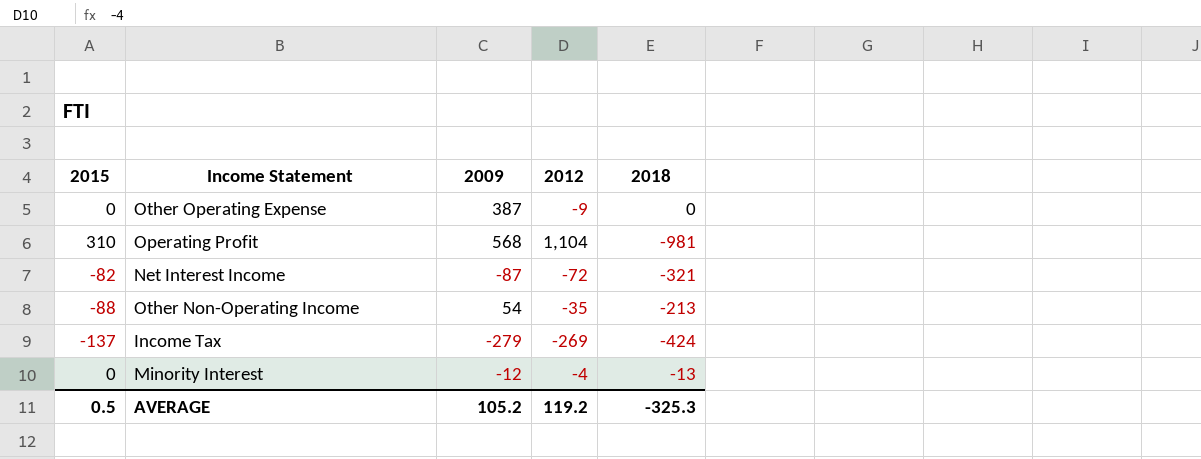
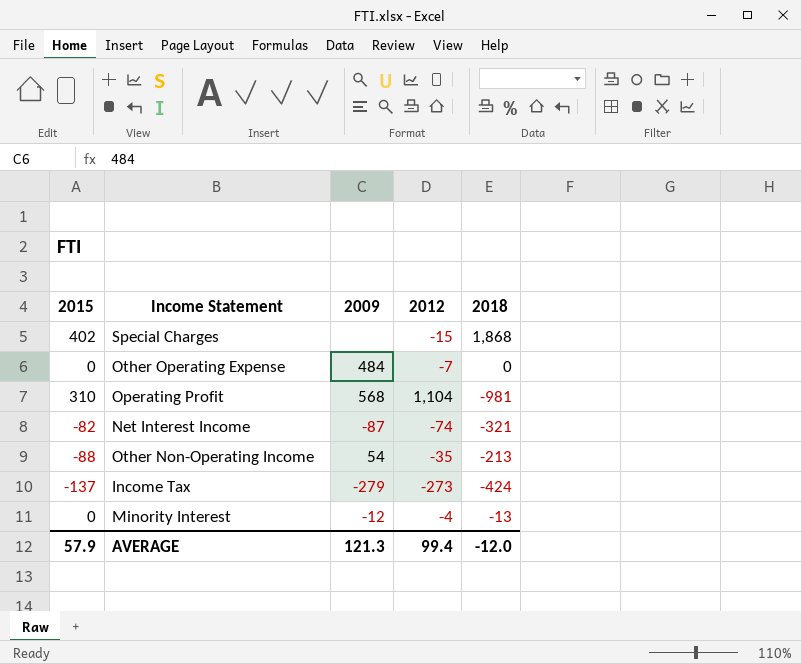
row Special Charges: none -> 402 | none | -15 | 1,868
Other Operating Expense | 2009: 387 -> 484
Other Operating Expense | 2012: -9 -> -7
Net Interest Income | 2012: -72 -> -74
Income Tax | 2012: -269 -> -273
AVERAGE | 2015: 0.5 -> 57.9
AVERAGE | 2009: 105.2 -> 121.3
AVERAGE | 2012: 119.2 -> 99.4
AVERAGE | 2018: -325.3 -> -12.0

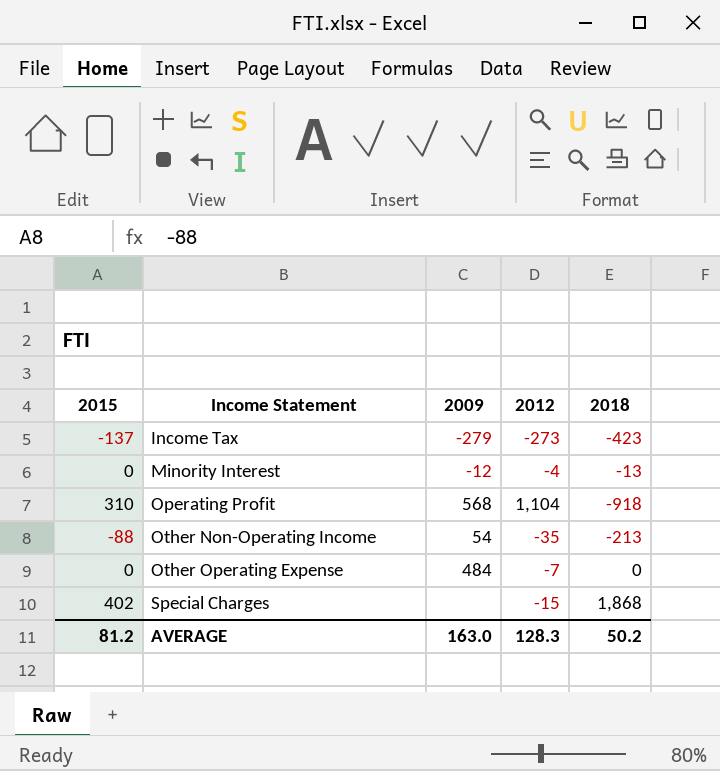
row order: none -> Income Statement ascending
row Net Interest Income: -82 | -87 | -74 | -321 -> none
Income Tax | 2018: -424 -> -423
Operating Profit | 2018: -981 -> -918
AVERAGE | 2015: 57.9 -> 81.2
AVERAGE | 2009: 121.3 -> 163.0
AVERAGE | 2012: 99.4 -> 128.3
AVERAGE | 2018: -12.0 -> 50.2

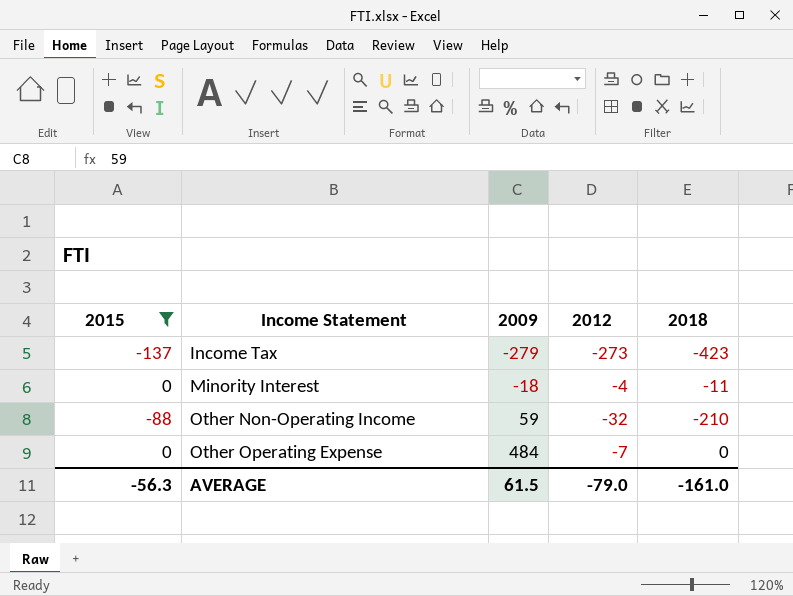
filter: none -> 2015 <= 0
Minority Interest | 2009: -12 -> -18
Minority Interest | 2018: -13 -> -11
Other Non-Operating Income | 2009: 54 -> 59
Other Non-Operating Income | 2012: -35 -> -32
Other Non-Operating Income | 2018: -213 -> -210
AVERAGE | 2015: 81.2 -> -56.3
AVERAGE | 2009: 163.0 -> 61.5
AVERAGE | 2012: 128.3 -> -79.0
AVERAGE | 2018: 50.2 -> -161.0

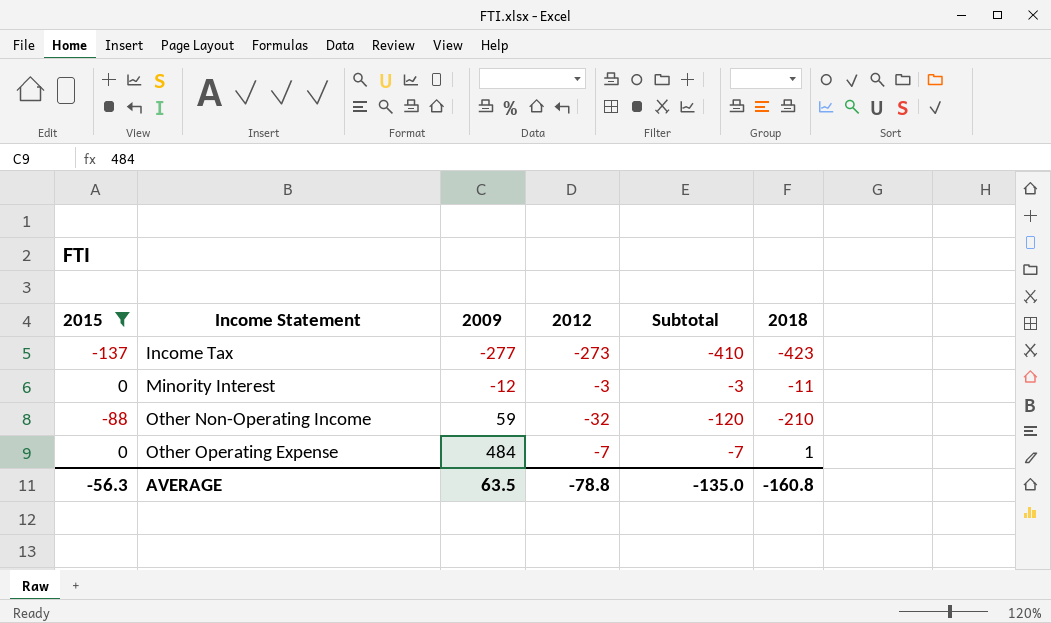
column Subtotal | formula: none -> [2015] + [2012]
Income Tax | 2009: -279 -> -277
Minority Interest | 2009: -18 -> -12
Minority Interest | 2012: -4 -> -3
Other Operating Expense | 2018: 0 -> 1
AVERAGE | 2009: 61.5 -> 63.5
AVERAGE | 2012: -79.0 -> -78.8
AVERAGE | 2018: -161.0 -> -160.8

